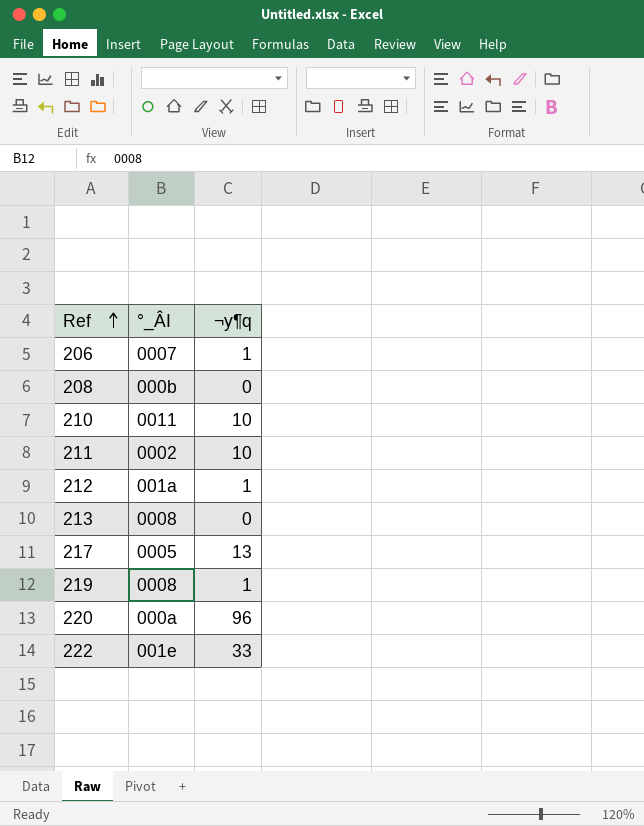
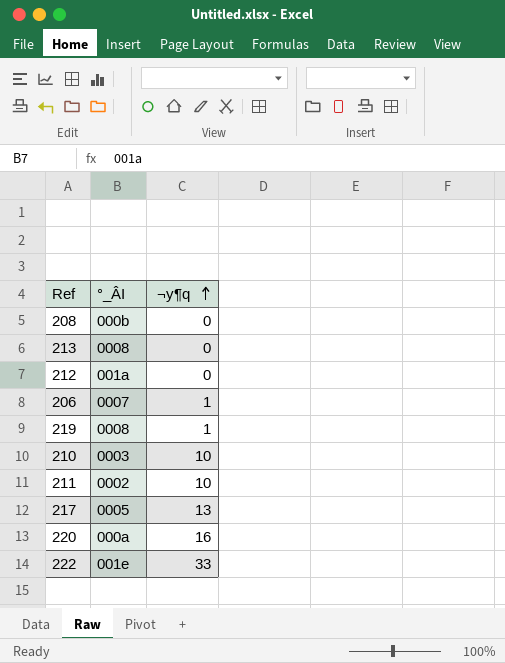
row order: Ref ascending -> ¬y¶q ascending
212 | ¬y¶q: 1 -> 0
210 | °_ÂI: 0011 -> 0003
220 | ¬y¶q: 96 -> 16

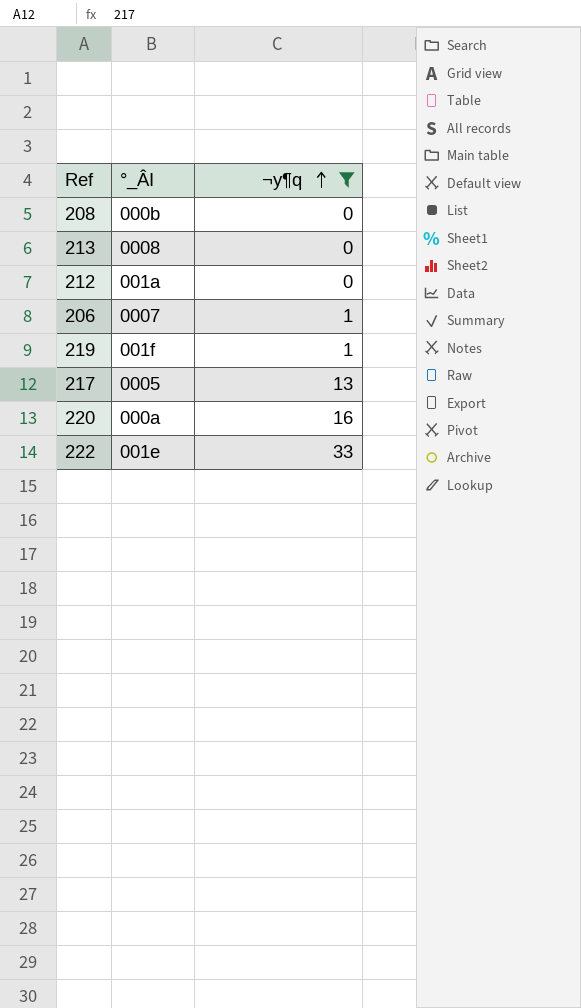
filter: none -> ¬y¶q != 10
219 | °_ÂI: 0008 -> 001f

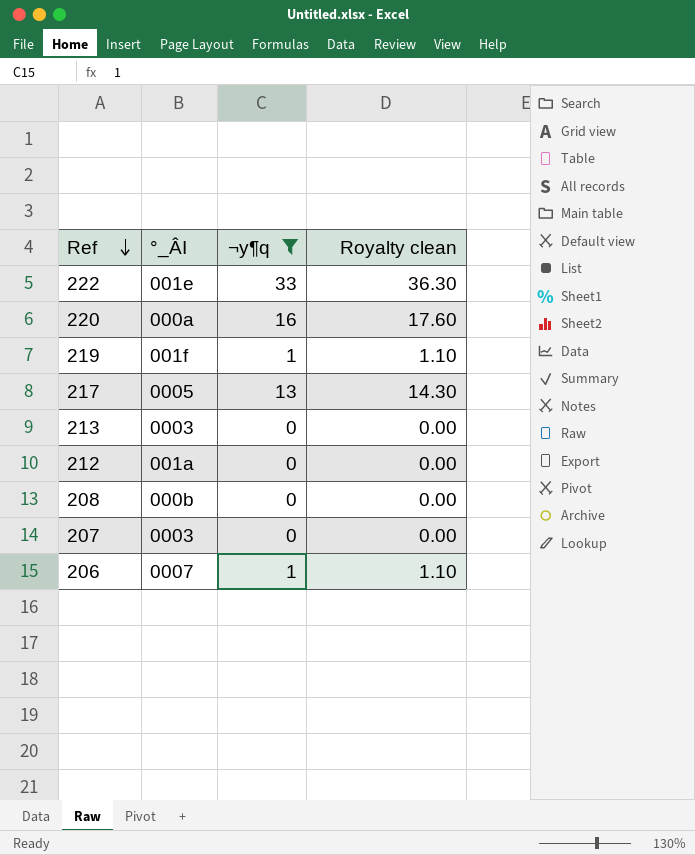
row order: ¬y¶q ascending -> Ref descending
column Royalty clean | formula: none -> [¬y¶q] * 1.1
213 | °_ÂI: 0008 -> 0003
row 207: none -> 0003 | 0 | 0.00

